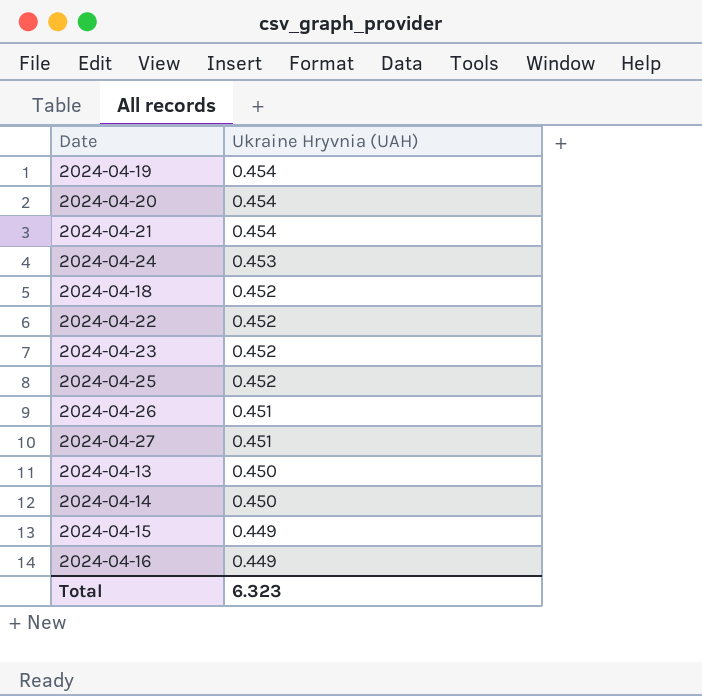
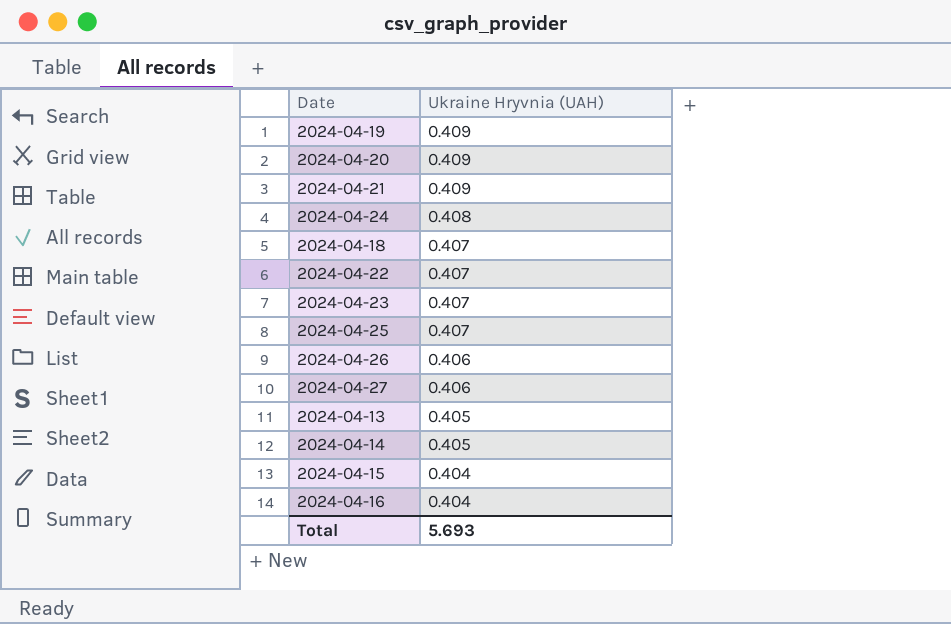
2024-04-19 | Ukraine Hryvnia (UAH): 0.454 -> 0.409
2024-04-20 | Ukraine Hryvnia (UAH): 0.454 -> 0.409
2024-04-21 | Ukraine Hryvnia (UAH): 0.454 -> 0.409
2024-04-24 | Ukraine Hryvnia (UAH): 0.453 -> 0.408
2024-04-18 | Ukraine Hryvnia (UAH): 0.452 -> 0.407
2024-04-22 | Ukraine Hryvnia (UAH): 0.452 -> 0.407
2024-04-23 | Ukraine Hryvnia (UAH): 0.452 -> 0.407
2024-04-25 | Ukraine Hryvnia (UAH): 0.452 -> 0.407
2024-04-26 | Ukraine Hryvnia (UAH): 0.451 -> 0.406
2024-04-27 | Ukraine Hryvnia (UAH): 0.451 -> 0.406
2024-04-13 | Ukraine Hryvnia (UAH): 0.450 -> 0.405
2024-04-14 | Ukraine Hryvnia (UAH): 0.450 -> 0.405
2024-04-15 | Ukraine Hryvnia (UAH): 0.449 -> 0.404
2024-04-16 | Ukraine Hryvnia (UAH): 0.449 -> 0.404
Total | Ukraine Hryvnia (UAH): 6.323 -> 5.693

